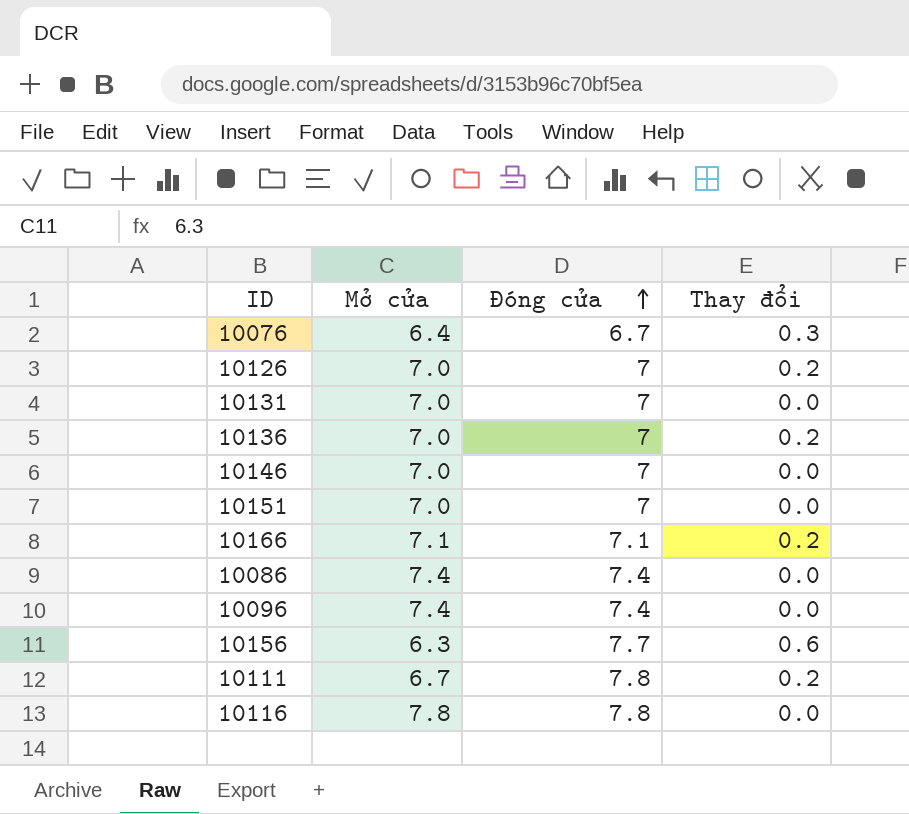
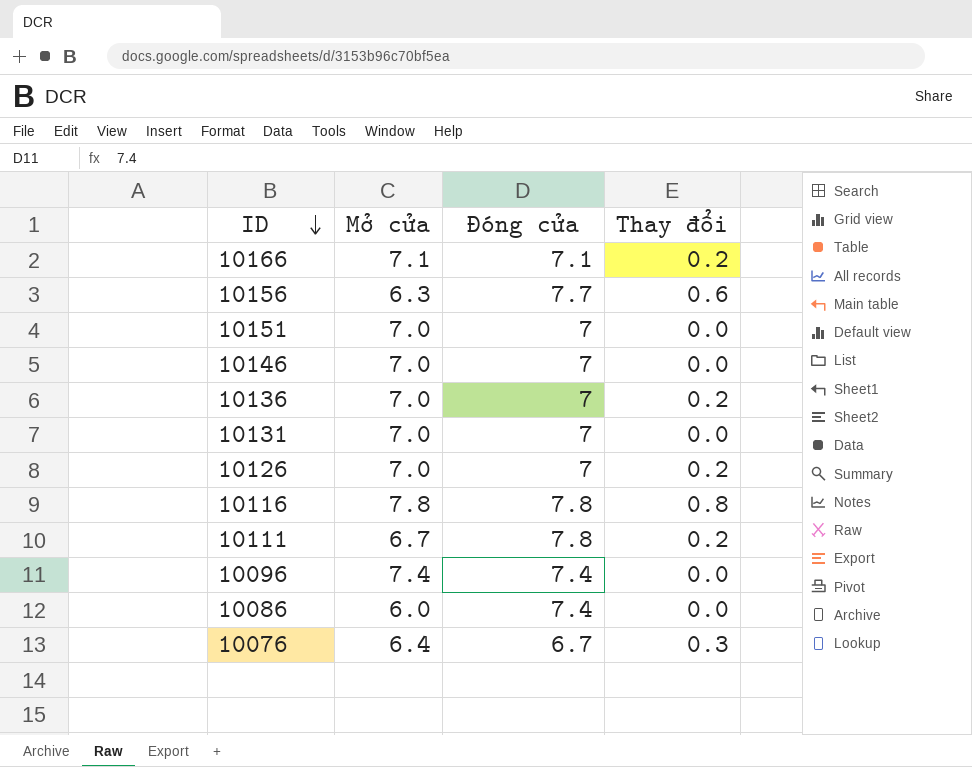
row order: Đóng cửa ascending -> ID descending
10116 | Thay đổi: 0.0 -> 0.8
10086 | Mở cửa: 7.4 -> 6.0

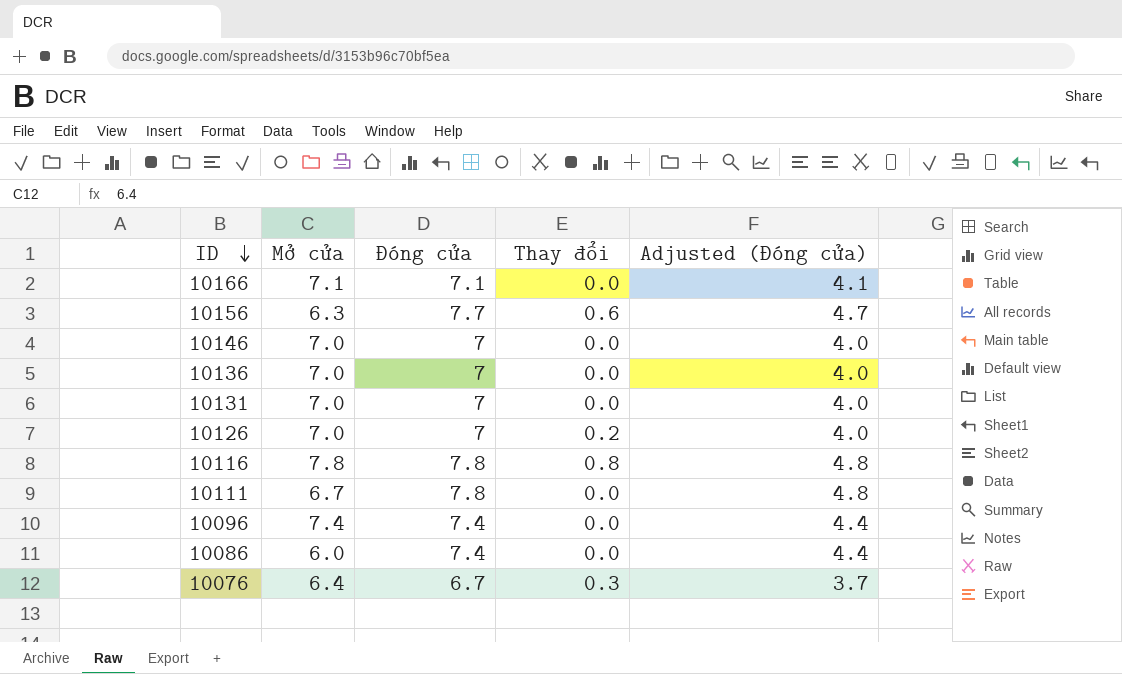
column Adjusted (Đóng cửa) | formula: none -> [Đóng cửa] - 3
row 10151: 7.0 | 7 | 0.0 -> none
10166 | Thay đổi: 0.2 -> 0.0
10136 | Thay đổi: 0.2 -> 0.0
10111 | Thay đổi: 0.2 -> 0.0

